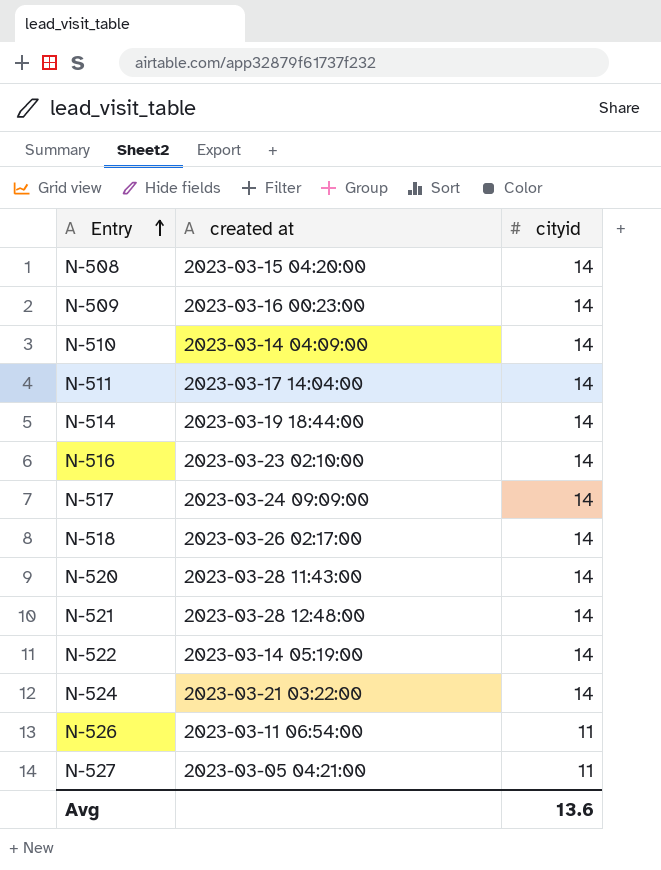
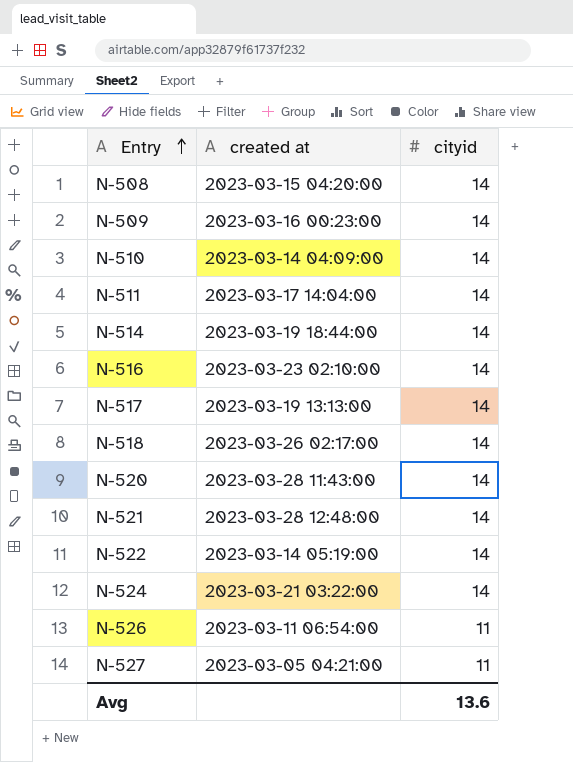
N-517 | created at: 2023-03-24 09:09:00 -> 2023-03-19 13:13:00

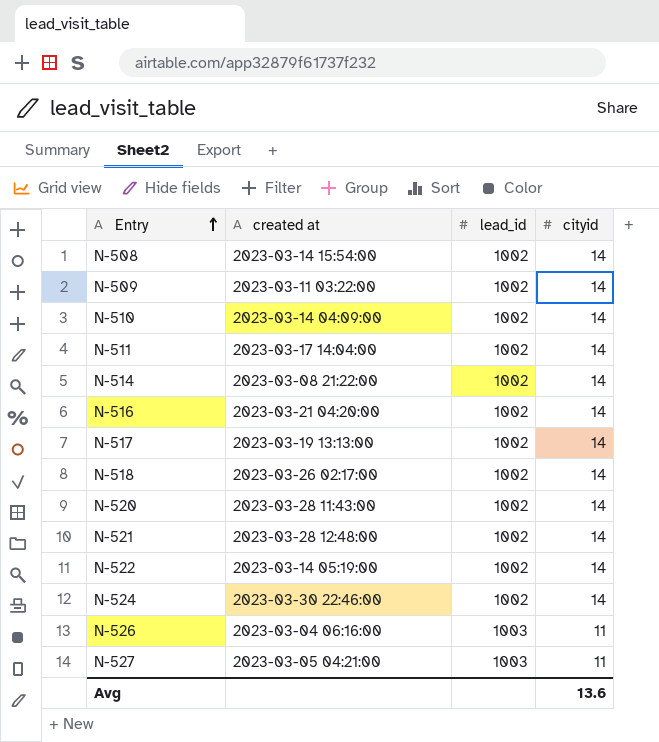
column lead_id | position: none -> 3
N-508 | created at: 2023-03-15 04:20:00 -> 2023-03-14 15:54:00
N-509 | created at: 2023-03-16 00:23:00 -> 2023-03-11 03:22:00
N-514 | created at: 2023-03-19 18:44:00 -> 2023-03-08 21:22:00
N-516 | created at: 2023-03-23 02:10:00 -> 2023-03-21 04:20:00
N-524 | created at: 2023-03-21 03:22:00 -> 2023-03-30 22:46:00
N-526 | created at: 2023-03-11 06:54:00 -> 2023-03-04 06:16:00

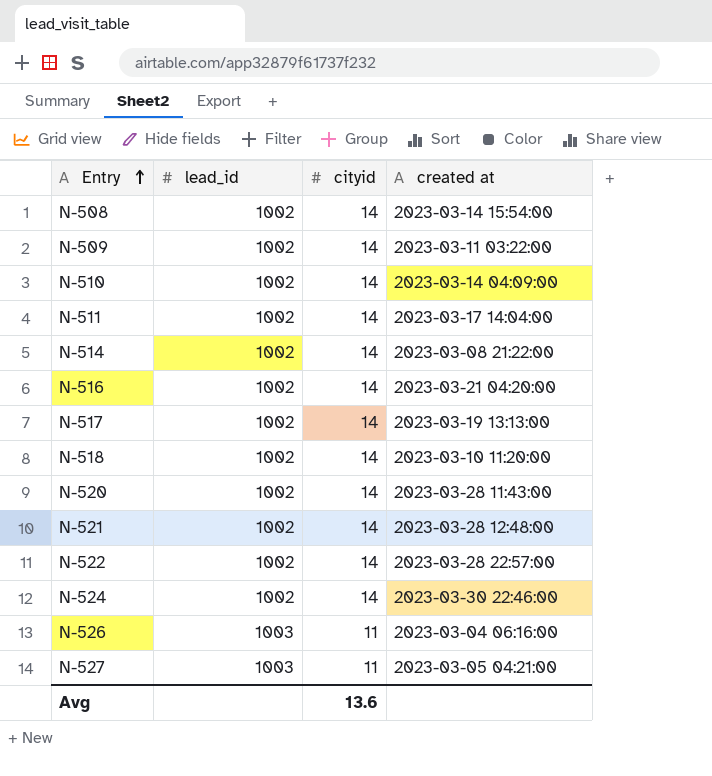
column created at | position: 2 -> 4
N-518 | created at: 2023-03-26 02:17:00 -> 2023-03-10 11:20:00
N-522 | created at: 2023-03-14 05:19:00 -> 2023-03-28 22:57:00

